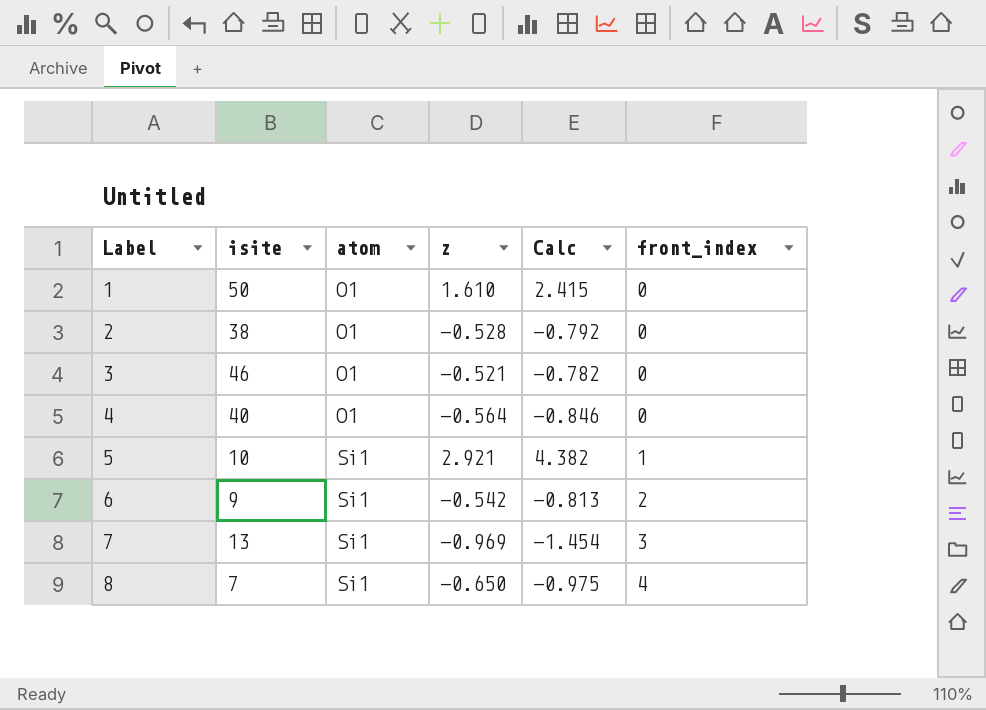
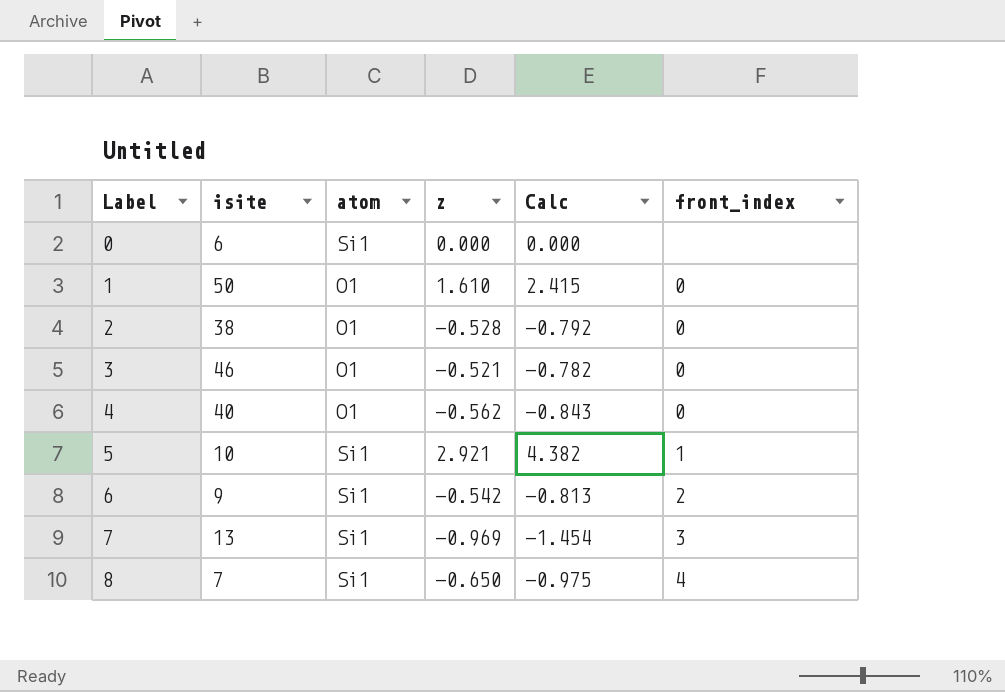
row 0: none -> 6 | Si1 | 0.000 | 0.000 | none
4 | z: -0.564 -> -0.562
4 | Calc: -0.846 -> -0.843

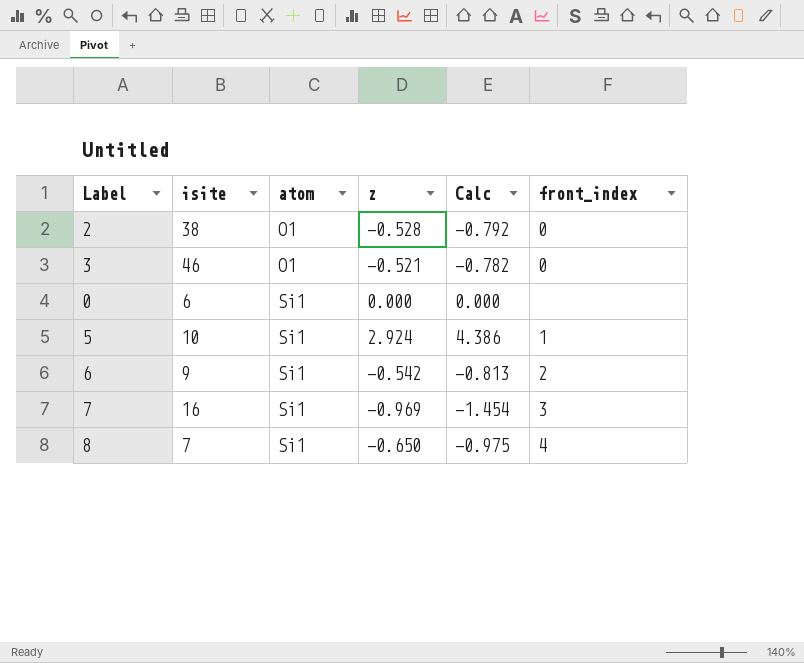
row order: Label ascending -> atom ascending
row 1: 50 | O1 | 1.610 | 2.415 | 0 -> none
row 4: 40 | O1 | -0.562 | -0.843 | 0 -> none
5 | z: 2.921 -> 2.924
5 | Calc: 4.382 -> 4.386
7 | isite: 13 -> 16

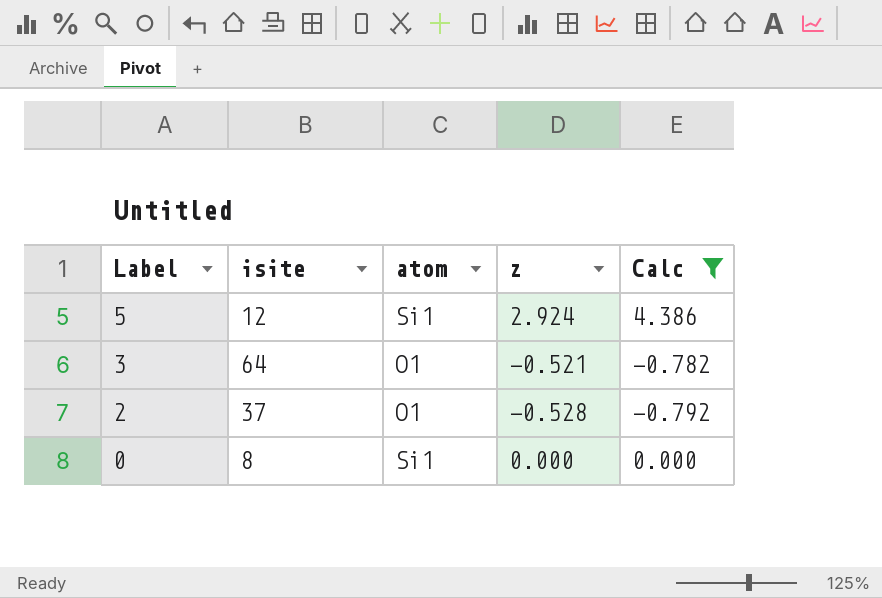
filter: none -> Calc >= -0.792
row order: atom ascending -> Label descending
column front_index | position: 6 -> none
5 | isite: 10 -> 12
3 | isite: 46 -> 64
2 | isite: 38 -> 37
0 | isite: 6 -> 8

